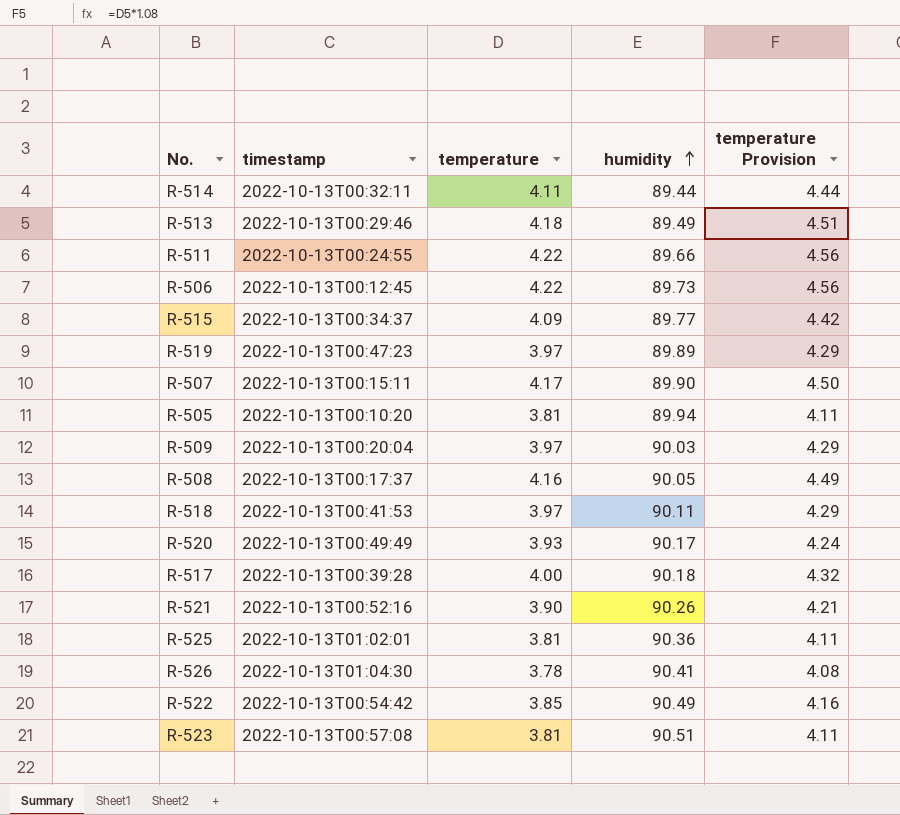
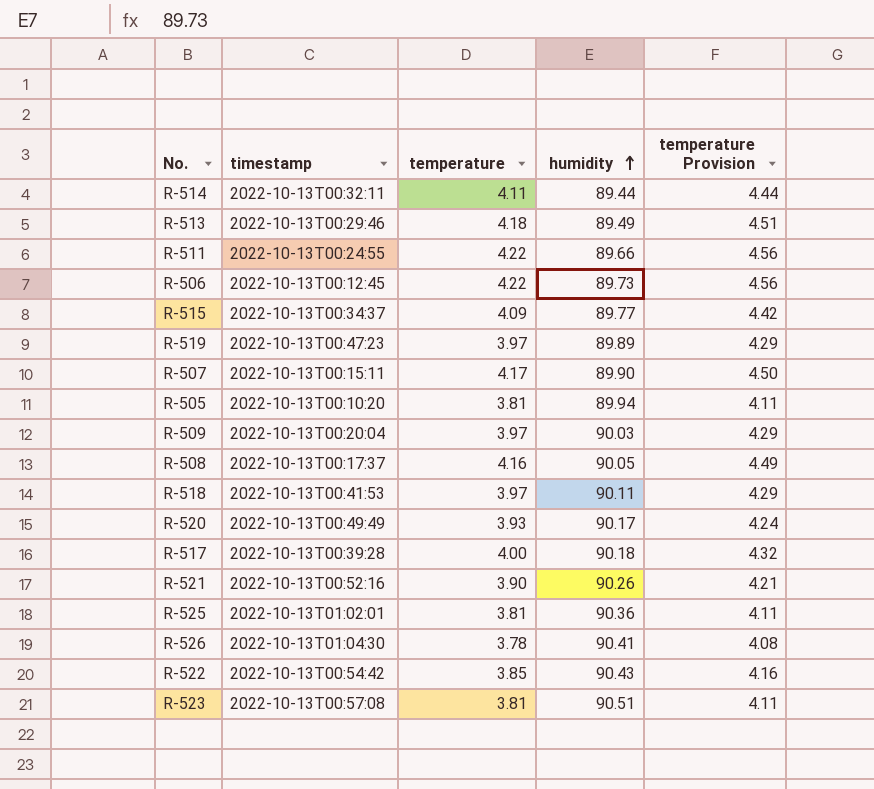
R-522 | humidity: 90.49 -> 90.43

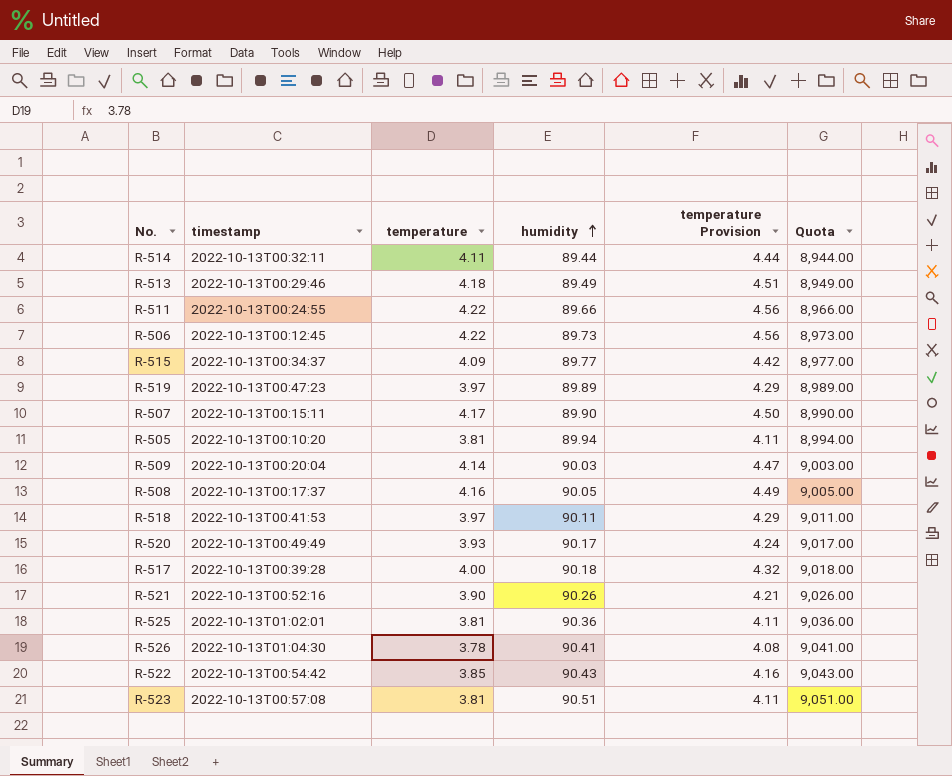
column Quota | formula: none -> [humidity] * 100
R-509 | temperature: 3.97 -> 4.14
R-509 | temperature Provision: 4.29 -> 4.47

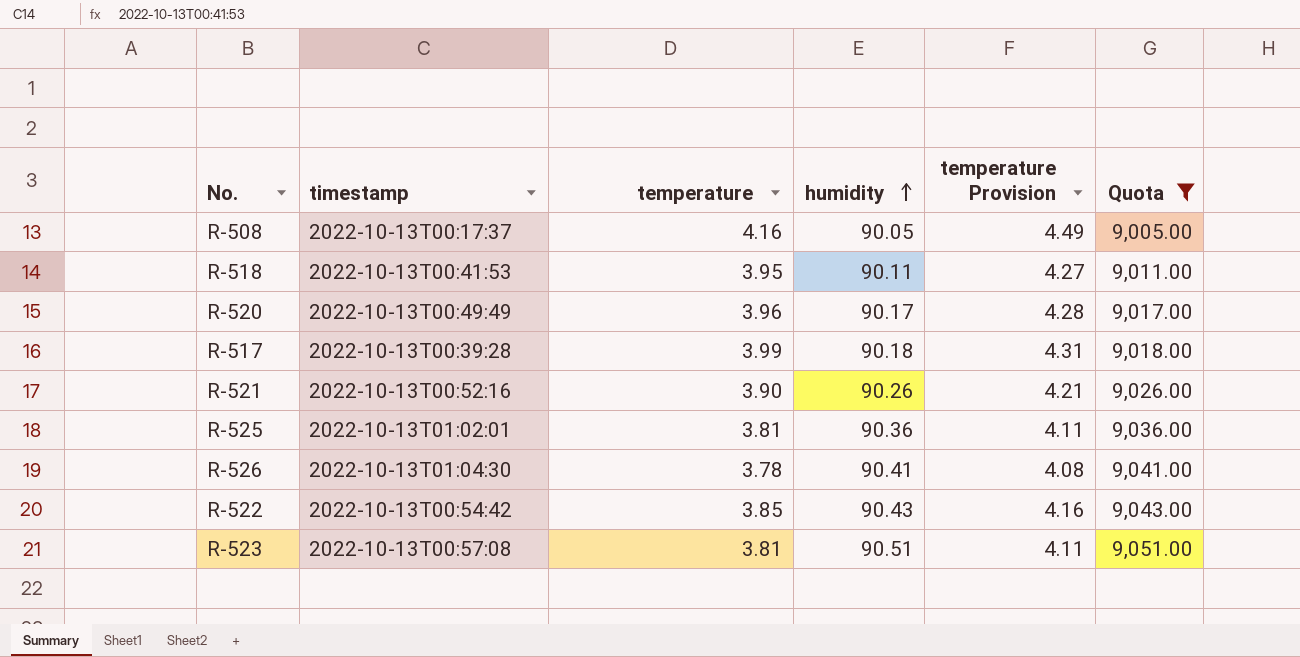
filter: none -> Quota >= 9,005.00
R-518 | temperature: 3.97 -> 3.95
R-518 | temperature Provision: 4.29 -> 4.27
R-520 | temperature: 3.93 -> 3.96
R-520 | temperature Provision: 4.24 -> 4.28
R-517 | temperature: 4.00 -> 3.99
R-517 | temperature Provision: 4.32 -> 4.31

